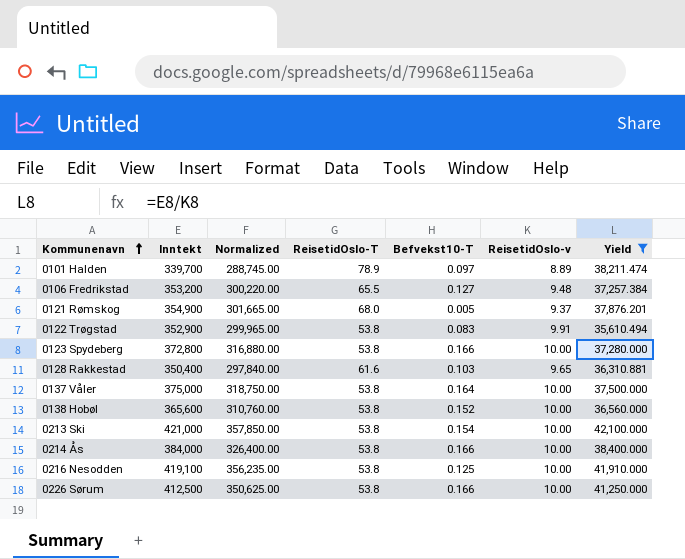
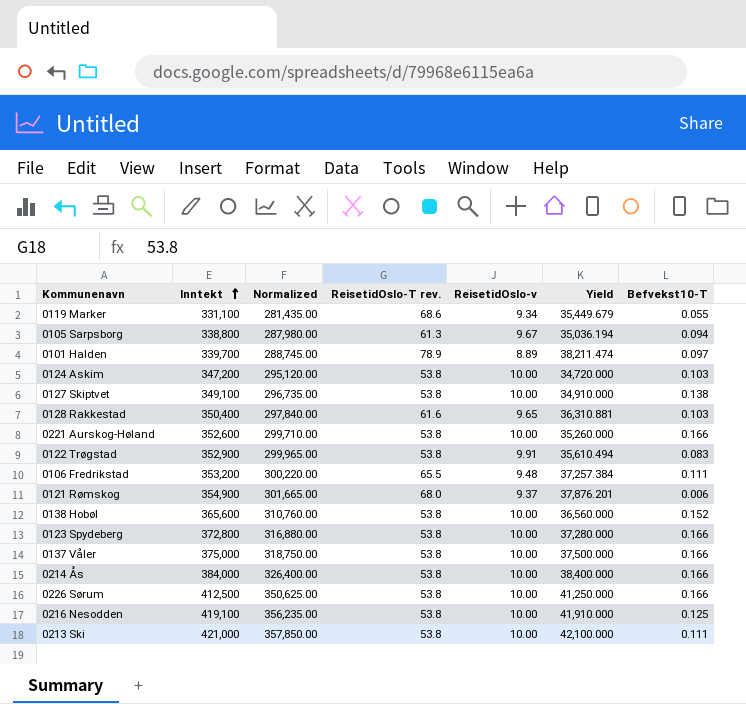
filter: Yield >= 35,610.494 -> none
row order: Kommunenavn ascending -> Inntekt ascending
column name: ReisetidOslo-T -> ReisetidOslo-T rev.
column Befvekst10-T | position: 5 -> 7
0106 Fredrikstad | Befvekst10-T: 0.127 -> 0.111
0121 Rømskog | Befvekst10-T: 0.005 -> 0.006
0137 Våler | Befvekst10-T: 0.164 -> 0.166
0213 Ski | Befvekst10-T: 0.154 -> 0.111

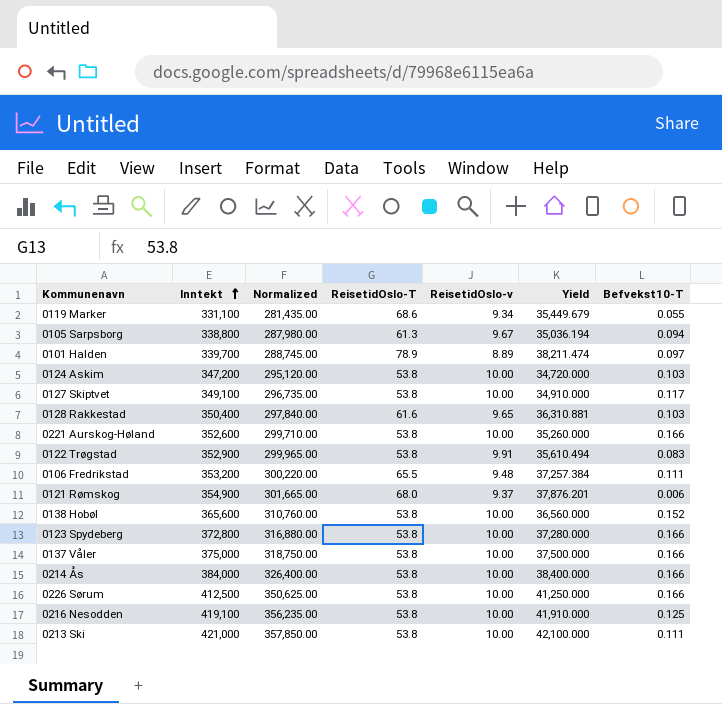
column name: ReisetidOslo-T rev. -> ReisetidOslo-T
0127 Skiptvet | Befvekst10-T: 0.138 -> 0.117

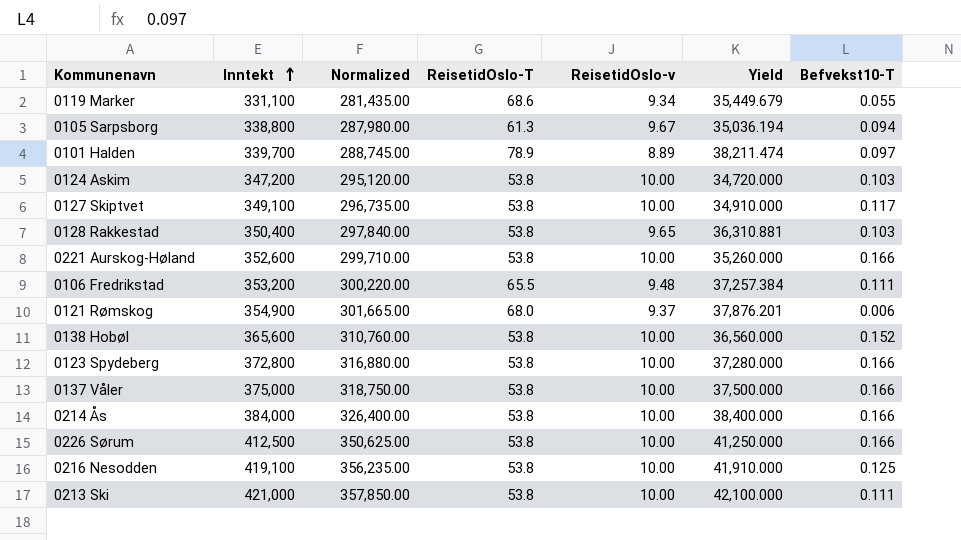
row 0122 Trøgstad: 352,900 | 299,965.00 | 53.8 | 9.91 | 35,610.494 | 0.083 -> none
0128 Rakkestad | ReisetidOslo-T: 61.6 -> 53.8

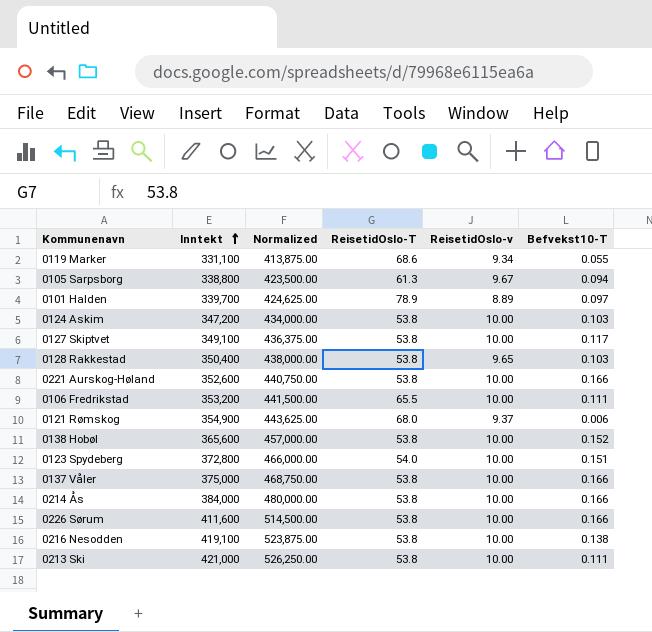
column Yield | formula: [Inntekt] / [ReisetidOslo-v] -> none
column Normalized | formula: [Inntekt] * 0.85 -> [Inntekt] * 1.25
0106 Fredrikstad | ReisetidOslo-v: 9.48 -> 10.00
0123 Spydeberg | ReisetidOslo-T: 53.8 -> 54.0
0123 Spydeberg | Befvekst10-T: 0.166 -> 0.151
0226 Sørum | Inntekt: 412,500 -> 411,600
0216 Nesodden | Befvekst10-T: 0.125 -> 0.138

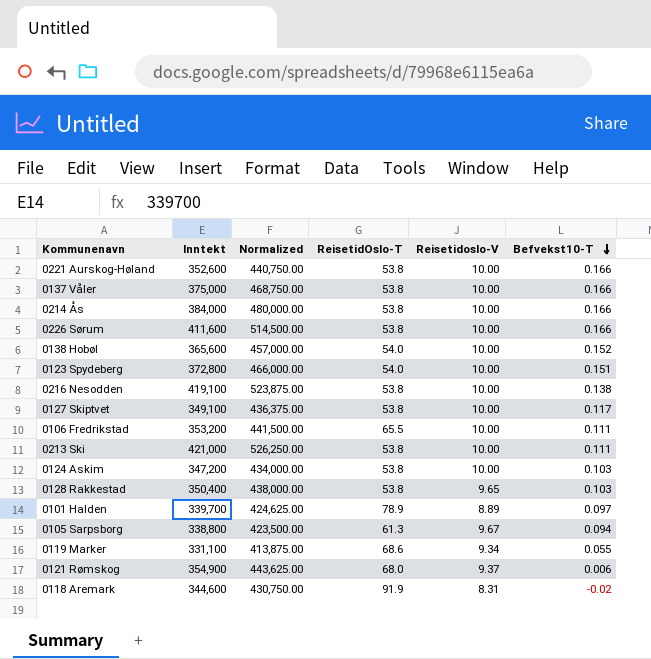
row order: Inntekt ascending -> Befvekst10-T descending
column name: ReisetidOslo-v -> Reisetidoslo-V
0138 Hobøl | ReisetidOslo-T: 53.8 -> 54.0
row 0118 Aremark: none -> 344,600 | 430,750.00 | 91.9 | 8.31 | -0.02

